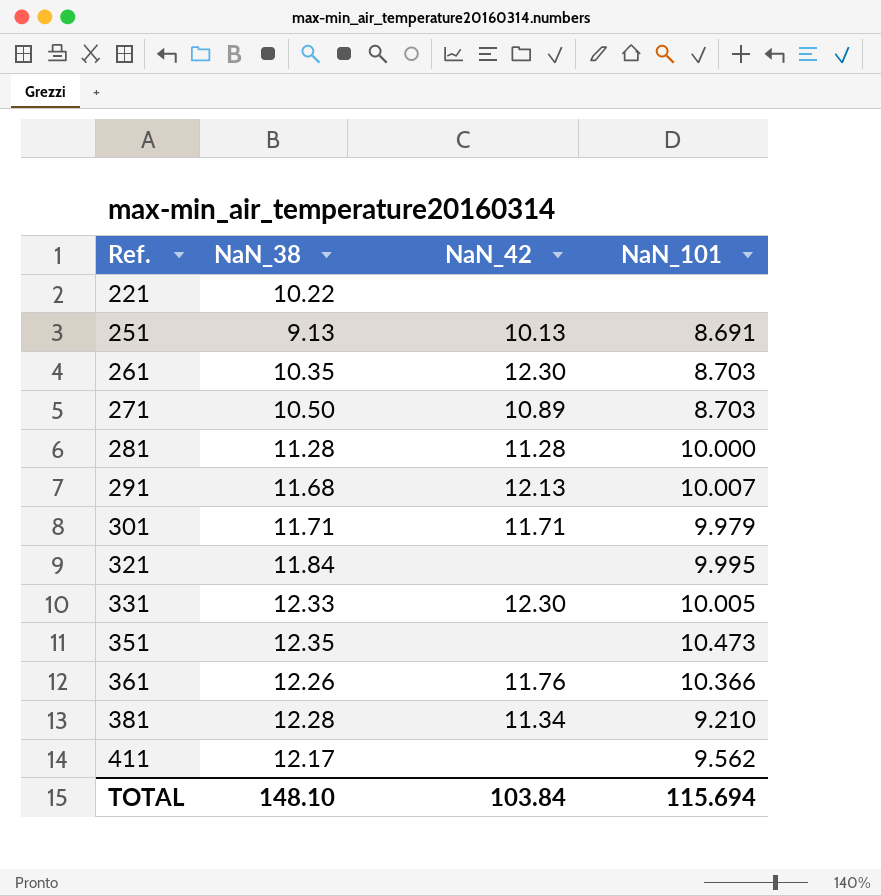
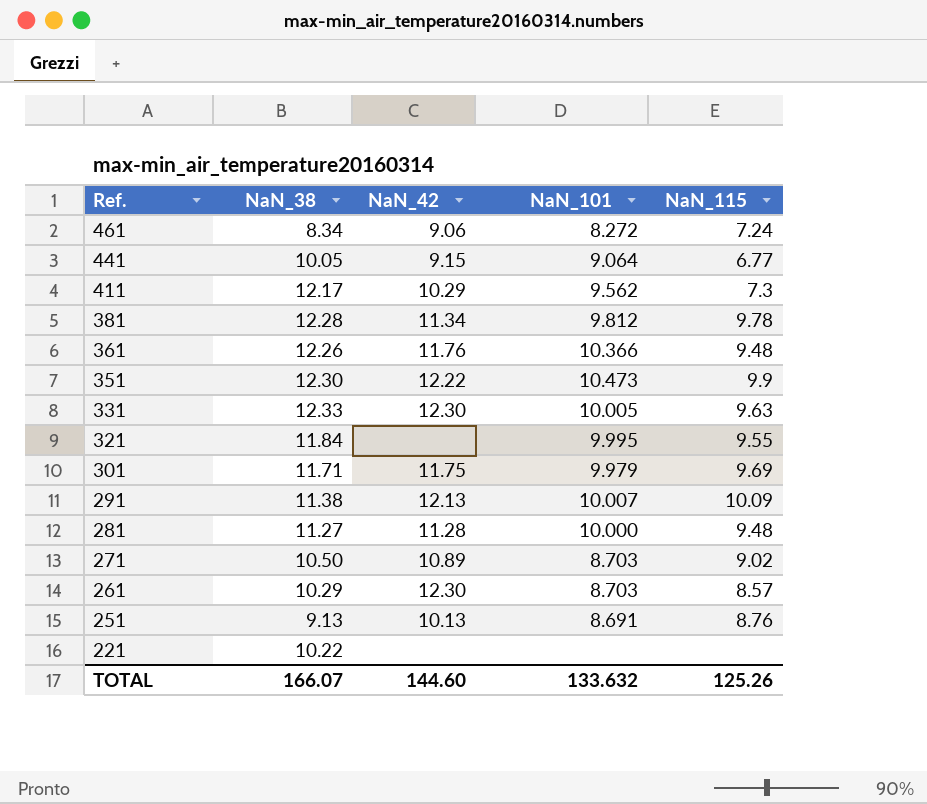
row order: Ref. ascending -> Ref. descending
column NaN_115 | position: none -> 5
row 461: none -> 8.34 | 9.06 | 8.272 | 7.24
row 441: none -> 10.05 | 9.15 | 9.064 | 6.77
411 | NaN_42: none -> 10.29
381 | NaN_101: 9.210 -> 9.812
351 | NaN_38: 12.35 -> 12.30
351 | NaN_42: none -> 12.22
301 | NaN_42: 11.71 -> 11.75
291 | NaN_38: 11.68 -> 11.38
281 | NaN_38: 11.28 -> 11.27
261 | NaN_38: 10.35 -> 10.29
TOTAL | NaN_38: 148.10 -> 166.07
TOTAL | NaN_42: 103.84 -> 144.60
TOTAL | NaN_101: 115.694 -> 133.632

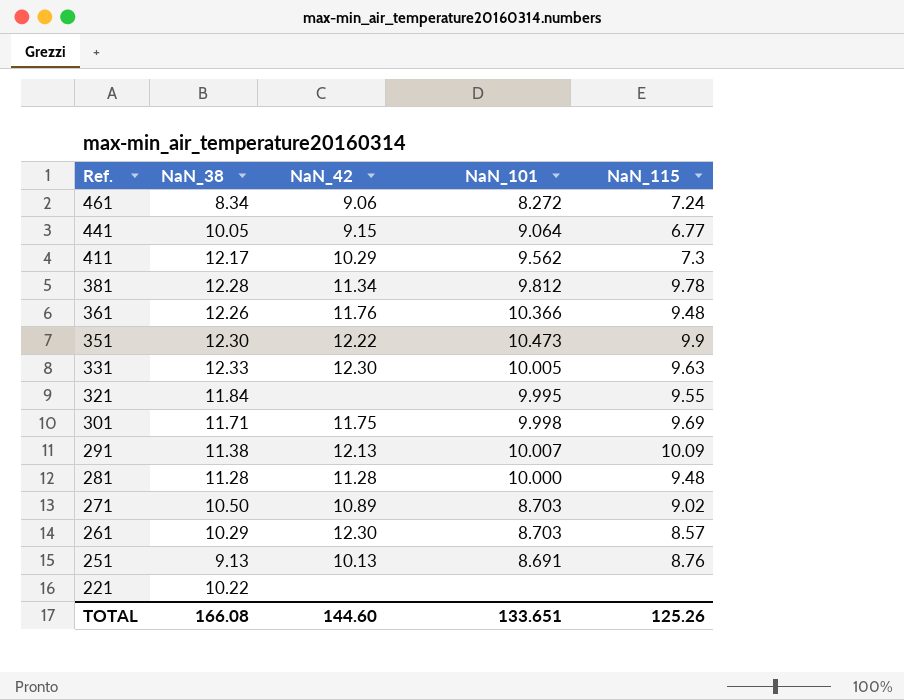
301 | NaN_101: 9.979 -> 9.998
281 | NaN_38: 11.27 -> 11.28
TOTAL | NaN_38: 166.07 -> 166.08
TOTAL | NaN_101: 133.632 -> 133.651

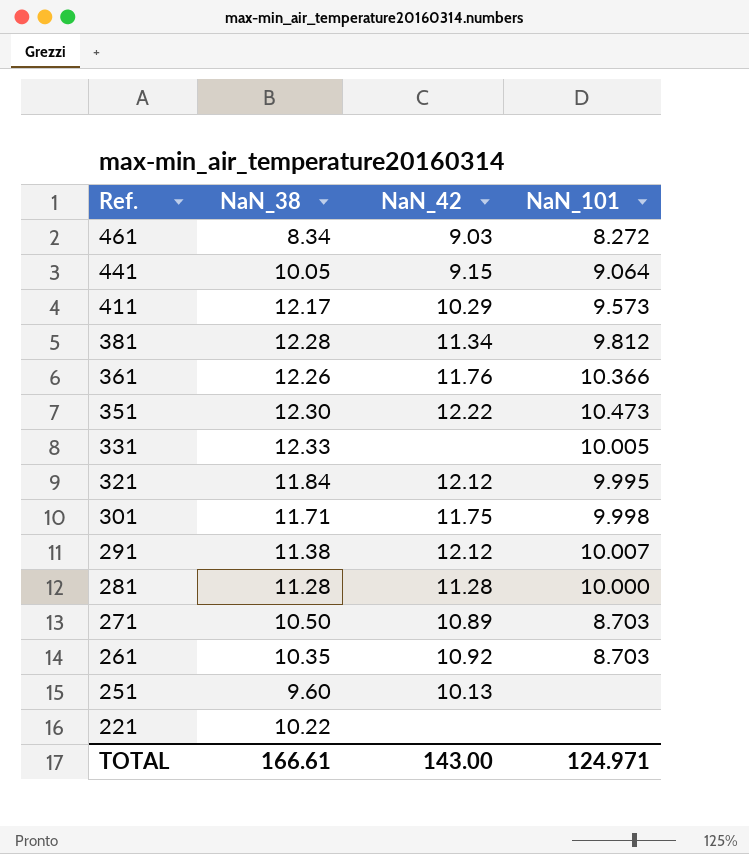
column NaN_115 | position: 5 -> none
461 | NaN_42: 9.06 -> 9.03
411 | NaN_101: 9.562 -> 9.573
331 | NaN_42: 12.30 -> none
321 | NaN_42: none -> 12.12
291 | NaN_42: 12.13 -> 12.12
261 | NaN_38: 10.29 -> 10.35
261 | NaN_42: 12.30 -> 10.92
251 | NaN_38: 9.13 -> 9.60
251 | NaN_101: 8.691 -> none
TOTAL | NaN_38: 166.08 -> 166.61
TOTAL | NaN_42: 144.60 -> 143.00
TOTAL | NaN_101: 133.651 -> 124.971

